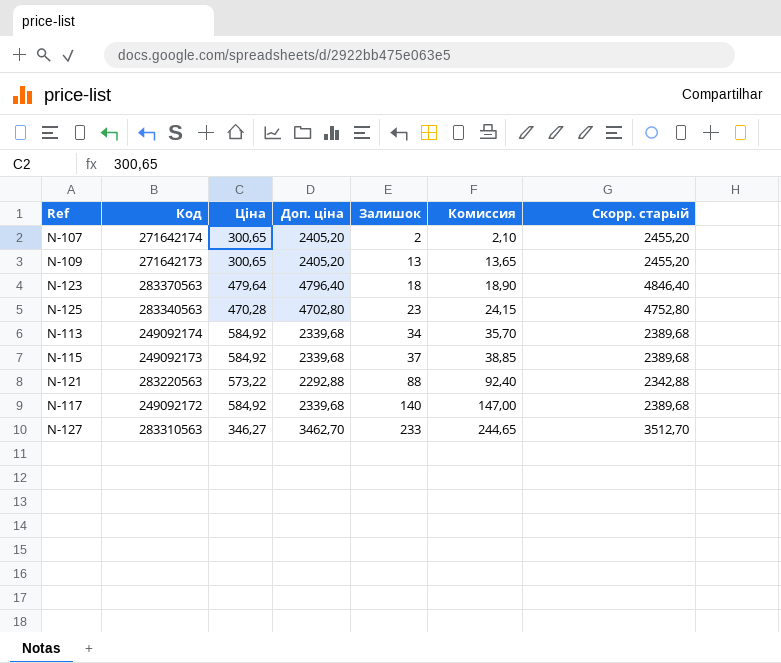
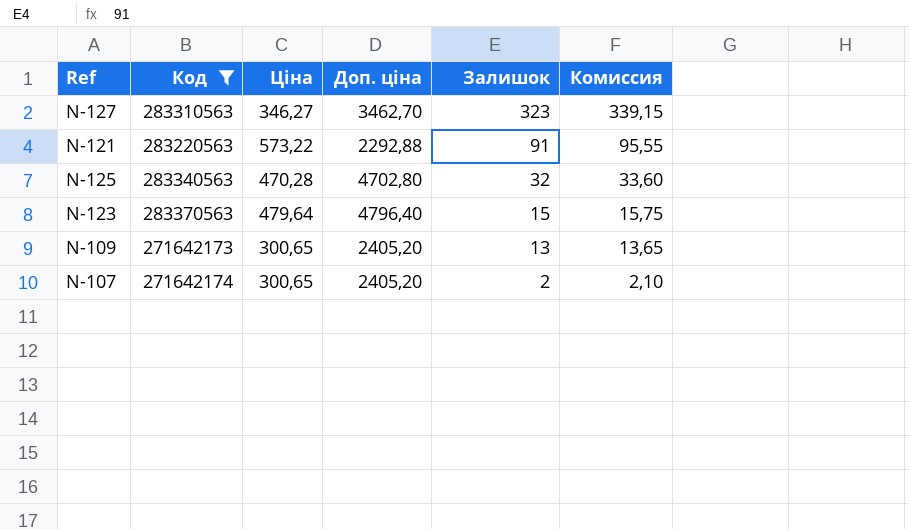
filter: none -> Код >= 271642173
row order: Залишок ascending -> Залишок descending
column Скорр. старый | formula: [Доп. ціна] + 50 -> none
N-127 | Залишок: 233 -> 323
N-127 | Комиссия: 244,65 -> 339,15
N-121 | Залишок: 88 -> 91
N-121 | Комиссия: 92,40 -> 95,55
N-125 | Залишок: 23 -> 32
N-125 | Комиссия: 24,15 -> 33,60
N-123 | Залишок: 18 -> 15
N-123 | Комиссия: 18,90 -> 15,75

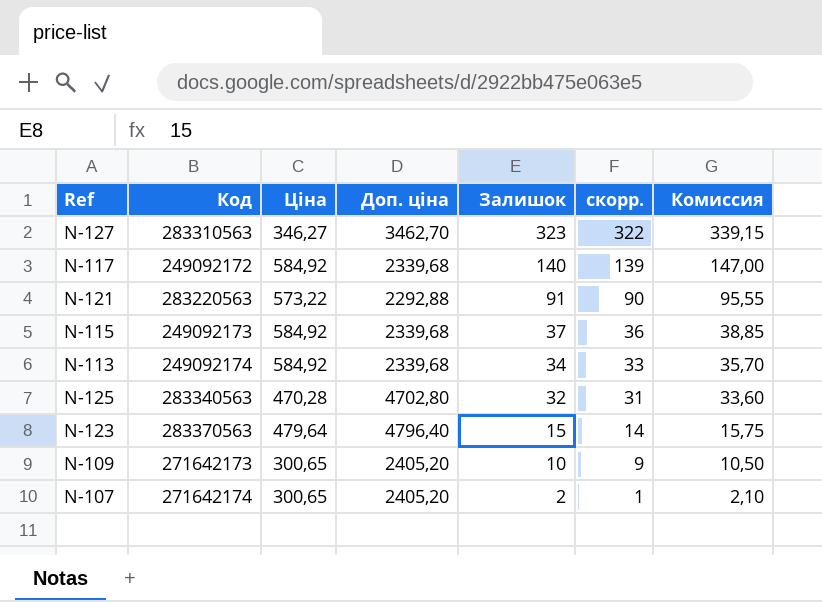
filter: Код >= 271642173 -> none
column скорр. | formula: none -> [Залишок] - 1
N-109 | Залишок: 13 -> 10
N-109 | Комиссия: 13,65 -> 10,50

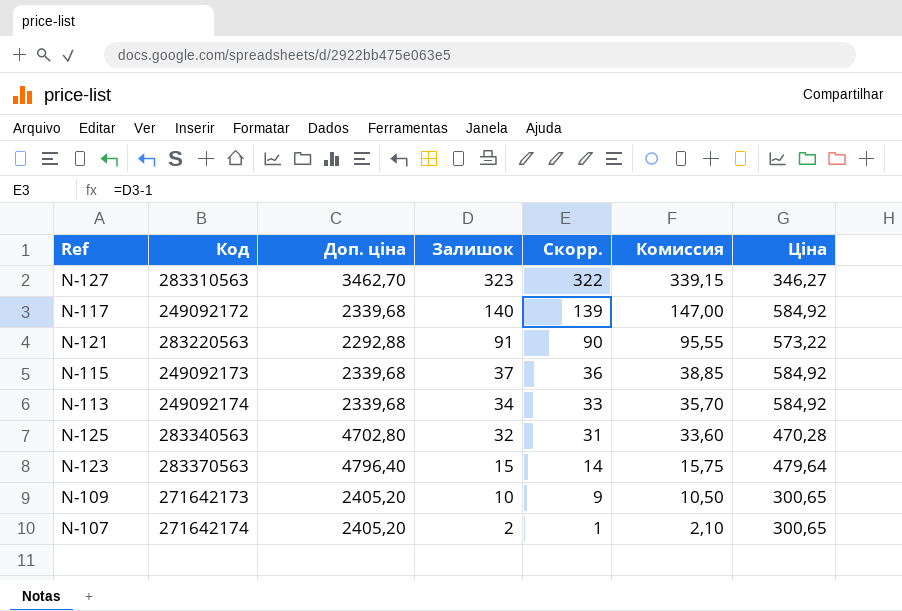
column name: скорр. -> Скорр.
column Ціна | position: 3 -> 7

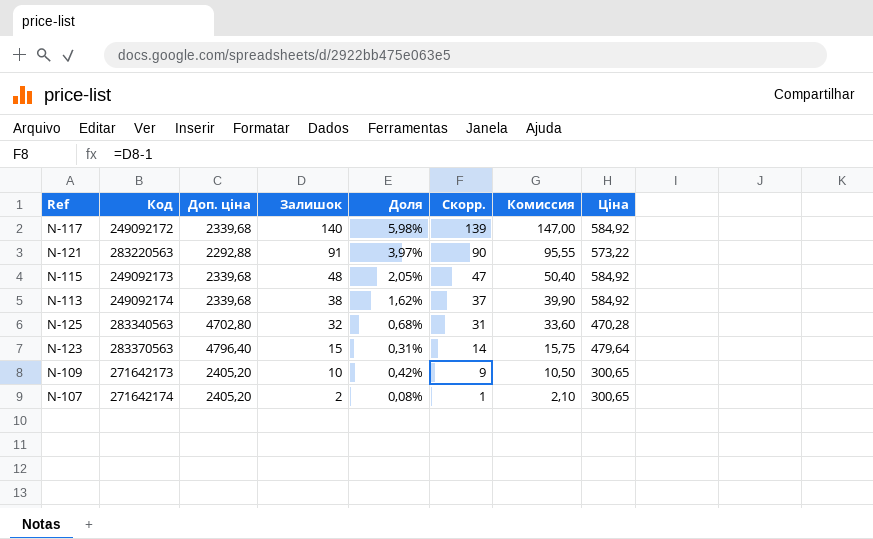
column Доля | formula: none -> [Залишок] / [Доп. ціна]
row N-127: 283310563 | 3462,70 | 323 | 322 | 339,15 | 346,27 -> none
N-115 | Залишок: 37 -> 48
N-115 | Скорр.: 36 -> 47
N-115 | Комиссия: 38,85 -> 50,40
N-113 | Залишок: 34 -> 38
N-113 | Скорр.: 33 -> 37
N-113 | Комиссия: 35,70 -> 39,90

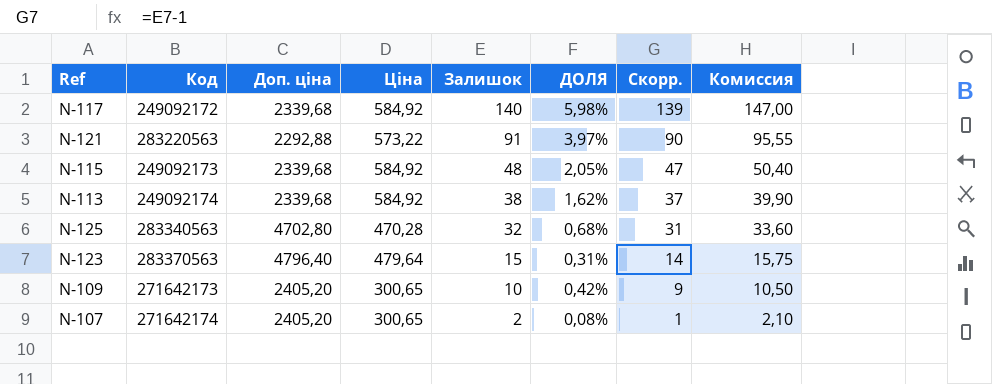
column Ціна | position: 8 -> 4
column name: Доля -> ДОЛЯ

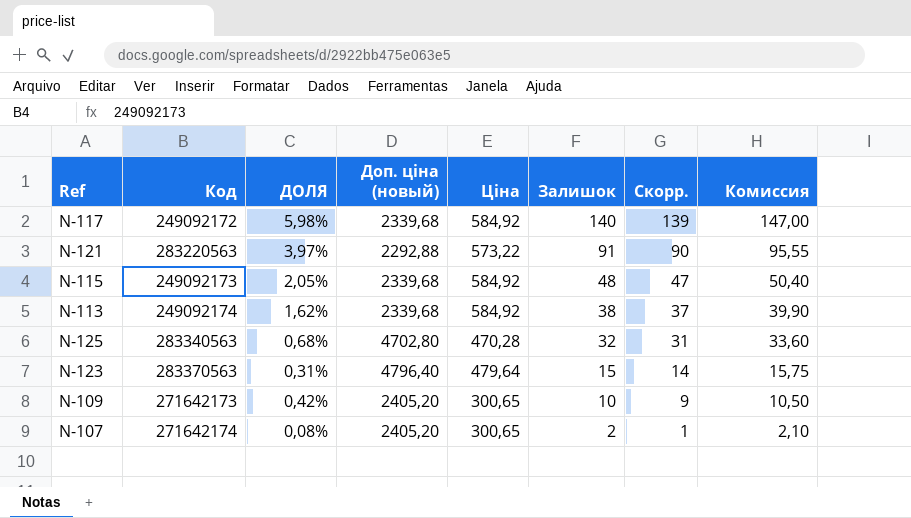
column ДОЛЯ | position: 6 -> 3
column name: Доп. ціна -> Доп. ціна (новый)

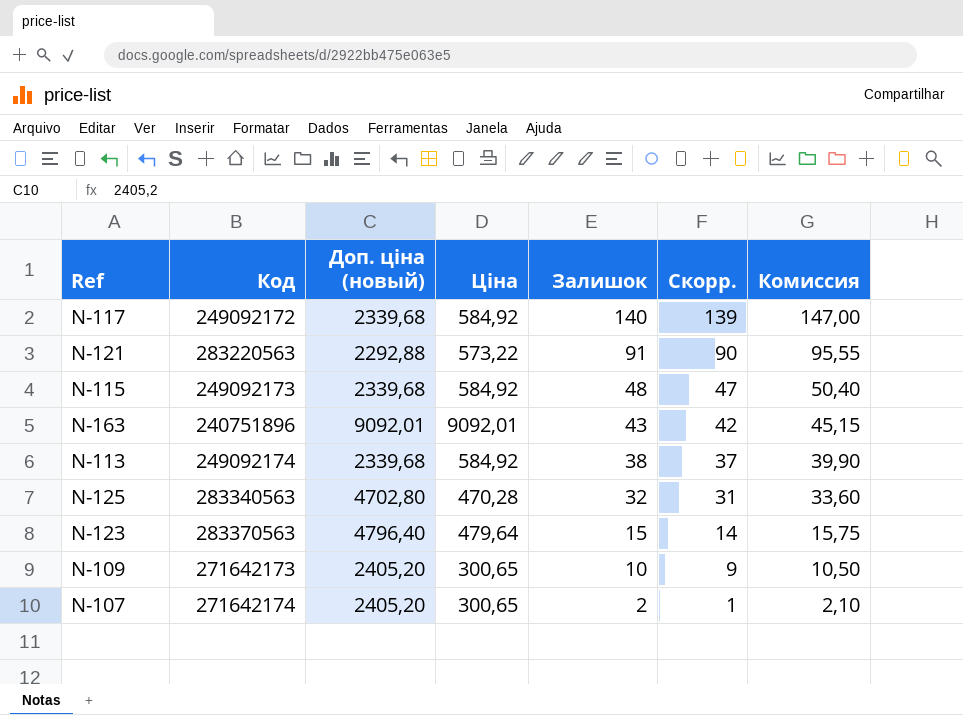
column ДОЛЯ | formula: [Залишок] / [Доп. ціна (новый)] -> none
row N-163: none -> 240751896 | 9092,01 | 9092,01 | 43 | 42 | 45,15

